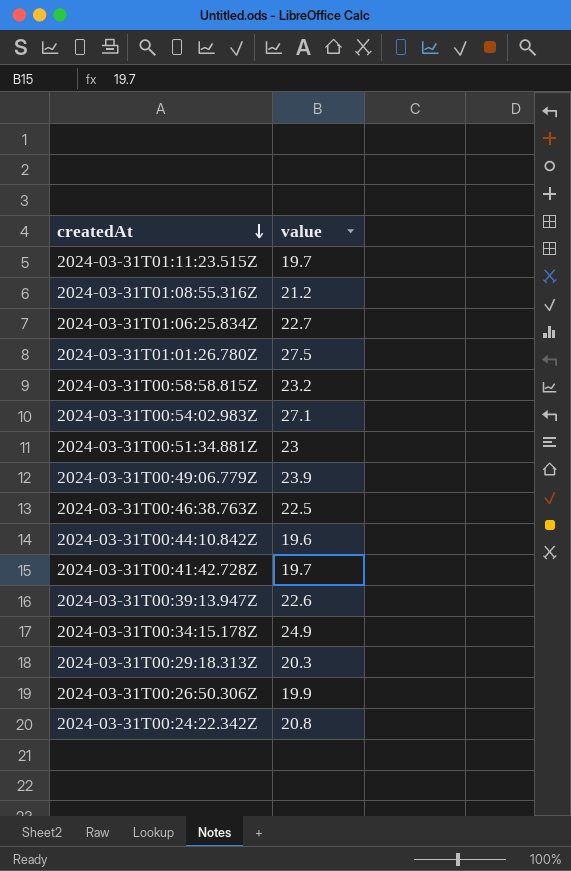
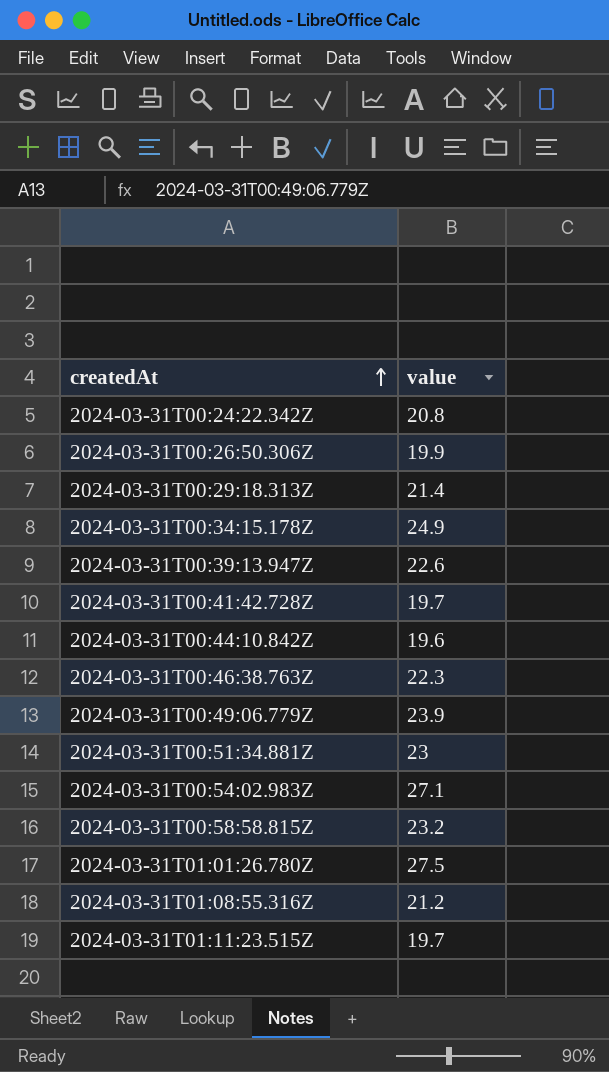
row order: createdAt descending -> createdAt ascending
row 2024-03-31T01:06:25.834Z: 22.7 -> none
2024-03-31T00:29:18.313Z | value: 20.3 -> 21.4
2024-03-31T00:46:38.763Z | value: 22.5 -> 22.3

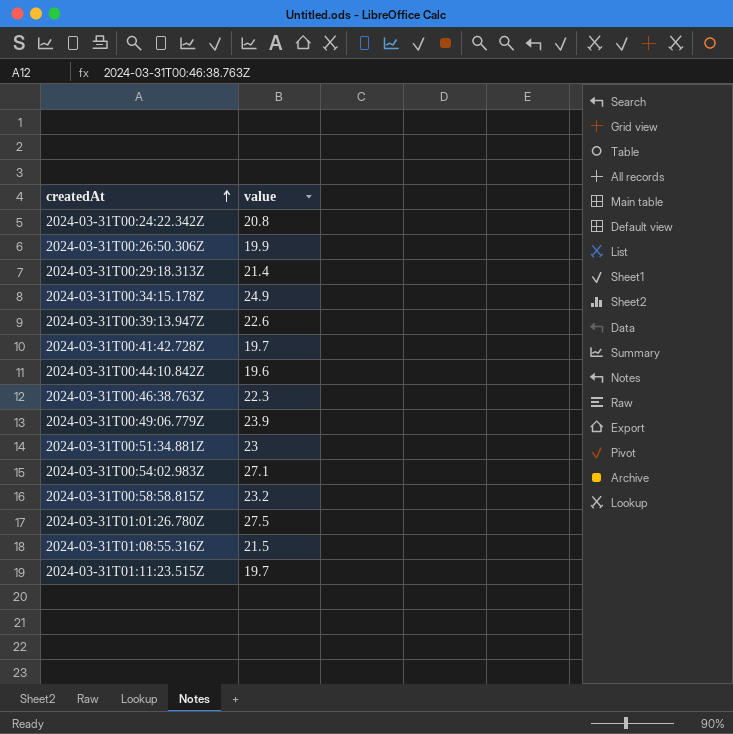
2024-03-31T01:08:55.316Z | value: 21.2 -> 21.5

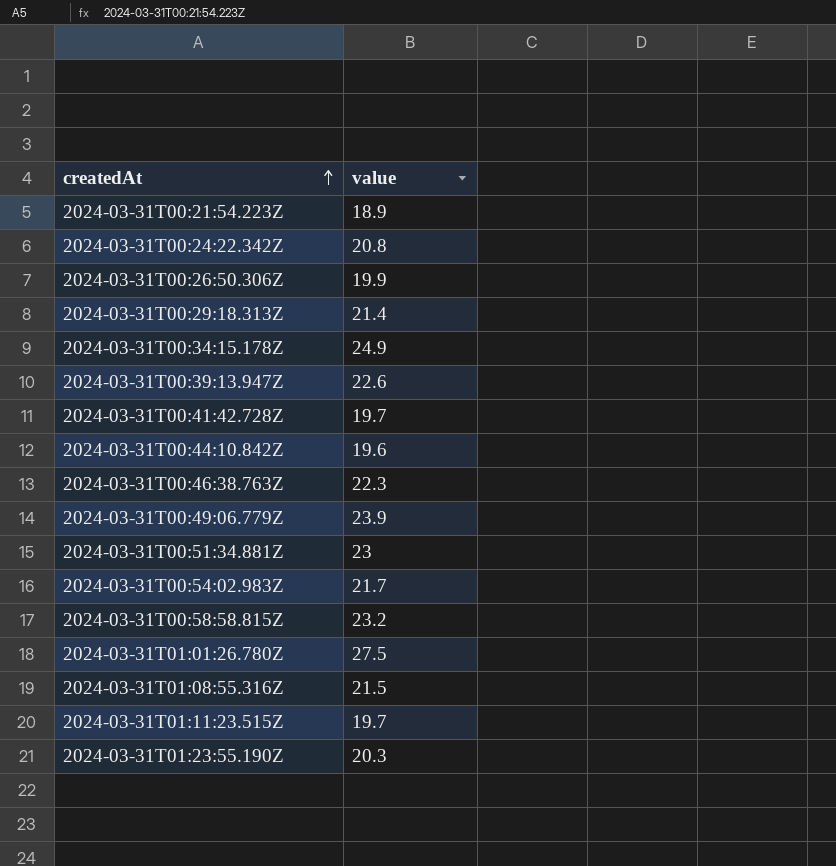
row 2024-03-31T00:21:54.223Z: none -> 18.9
2024-03-31T00:54:02.983Z | value: 27.1 -> 21.7
row 2024-03-31T01:23:55.190Z: none -> 20.3

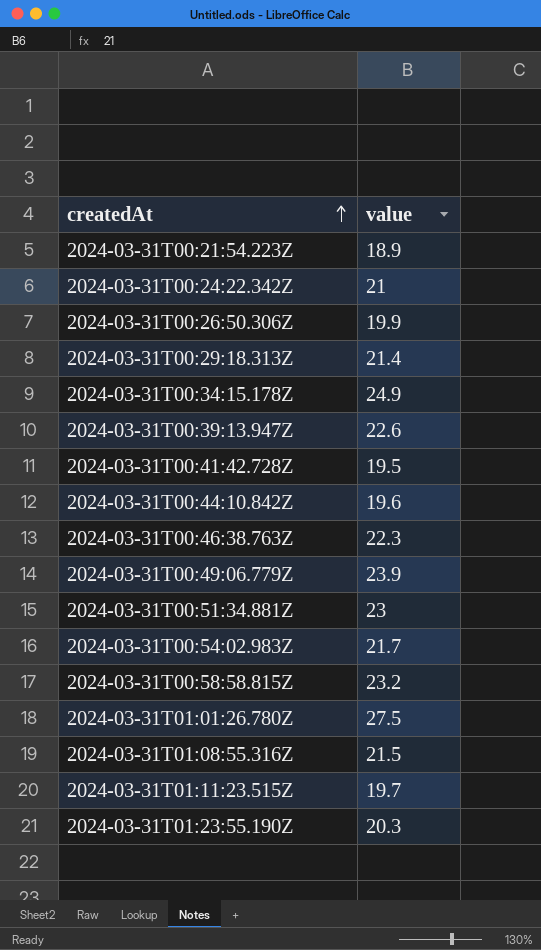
2024-03-31T00:24:22.342Z | value: 20.8 -> 21
2024-03-31T00:41:42.728Z | value: 19.7 -> 19.5

